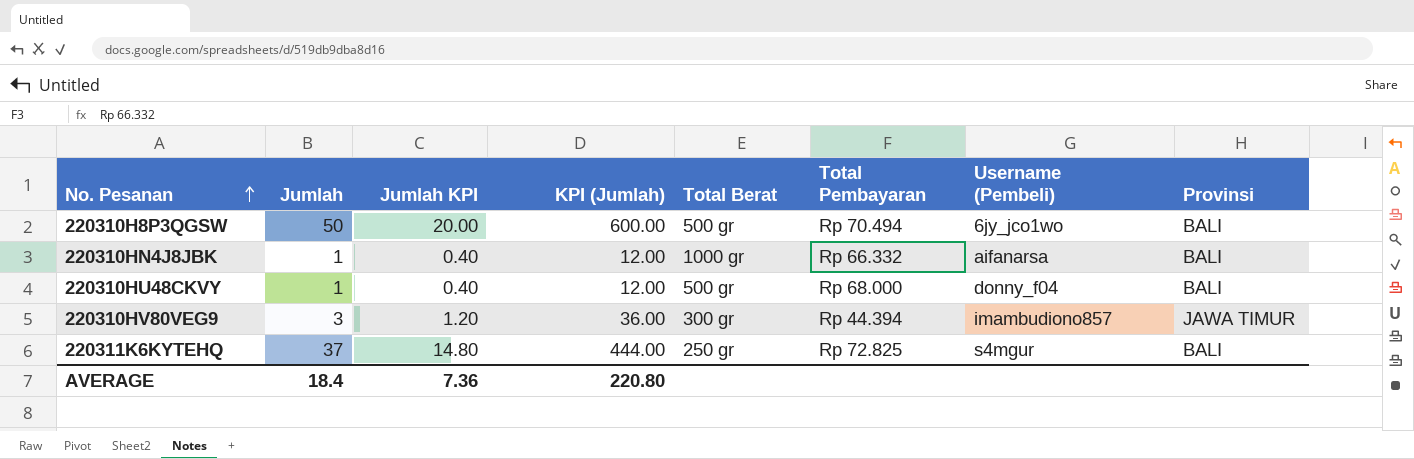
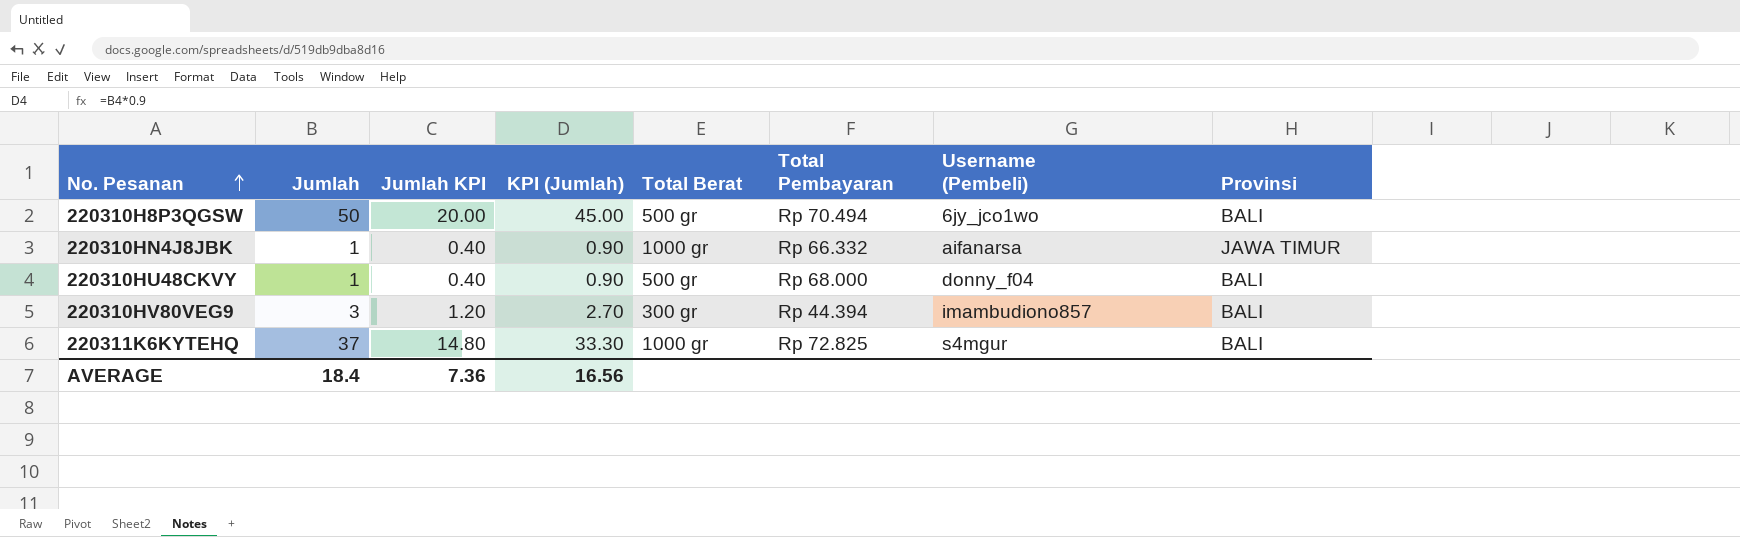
column KPI (Jumlah) | formula: [Jumlah] * 12 -> [Jumlah] * 0.9
220310HN4J8JBK | Provinsi: BALI -> JAWA TIMUR
220310HV80VEG9 | Provinsi: JAWA TIMUR -> BALI
220311K6KYTEHQ | Total Berat: 250 gr -> 1000 gr
AVERAGE | KPI (Jumlah): 220.80 -> 16.56

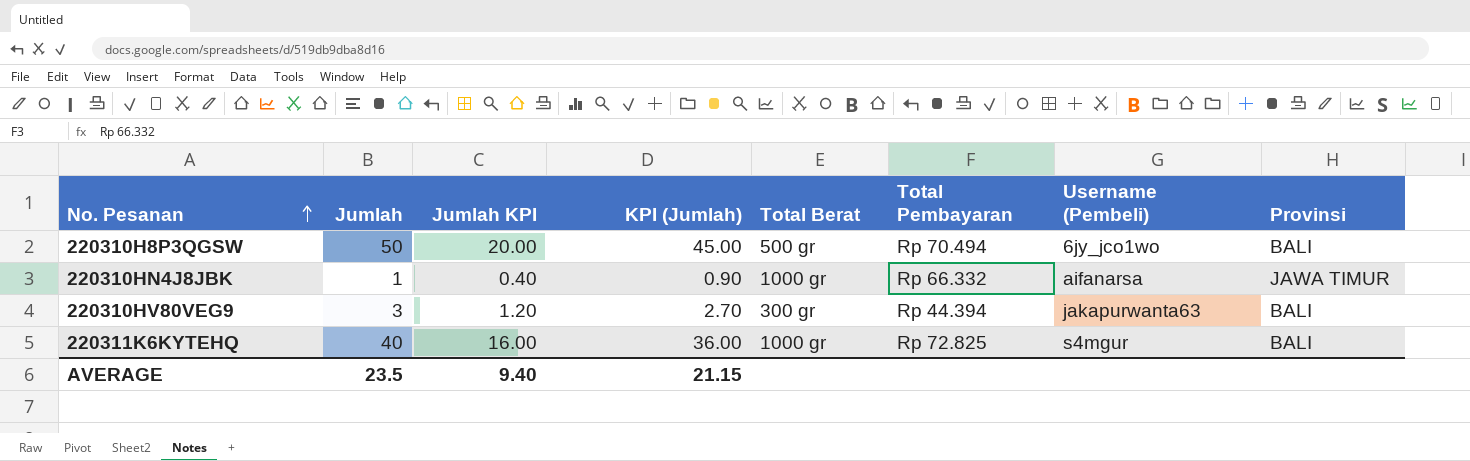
row 220310HU48CKVY: 1 | 0.40 | 0.90 | 500 gr | Rp 68.000 | donny_f04 | BALI -> none
220310HV80VEG9 | Username (Pembeli): imambudiono857 -> jakapurwanta63
220311K6KYTEHQ | Jumlah: 37 -> 40
220311K6KYTEHQ | Jumlah KPI: 14.80 -> 16.00
220311K6KYTEHQ | KPI (Jumlah): 33.30 -> 36.00
AVERAGE | Jumlah: 18.4 -> 23.5
AVERAGE | Jumlah KPI: 7.36 -> 9.40
AVERAGE | KPI (Jumlah): 16.56 -> 21.15

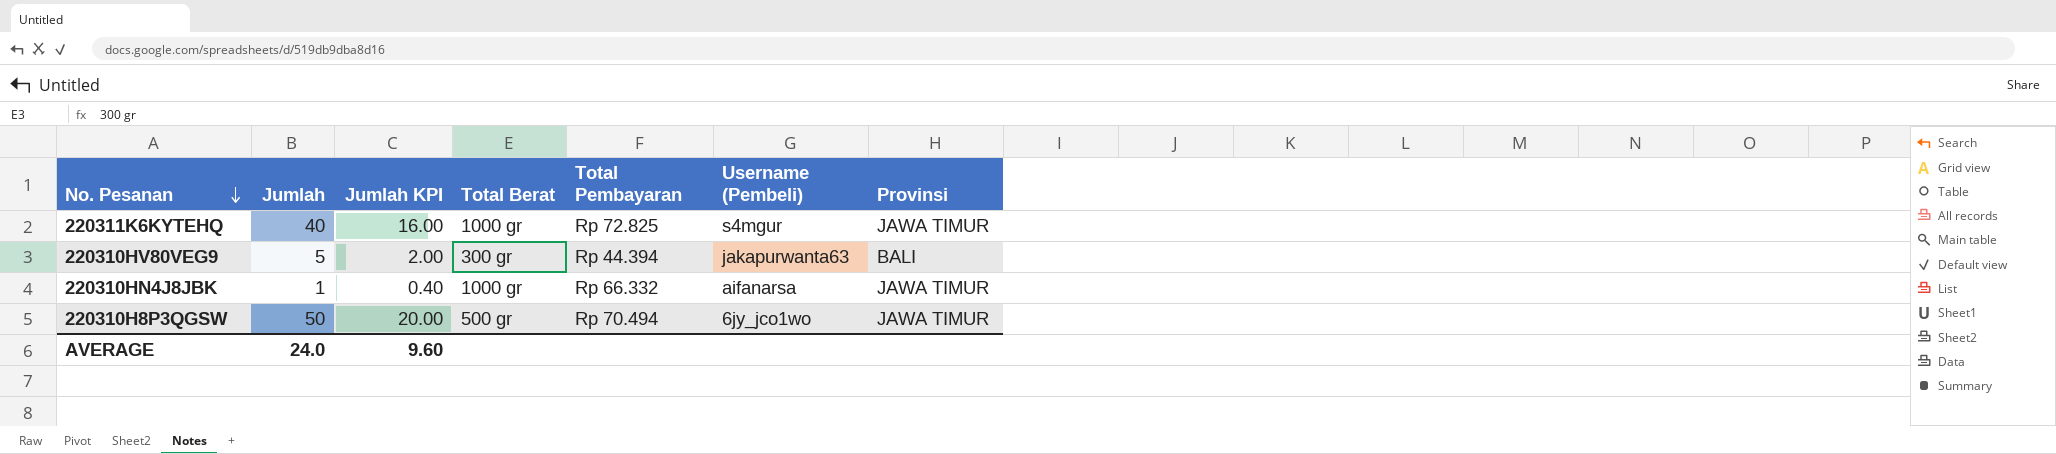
row order: No. Pesanan ascending -> No. Pesanan descending
column KPI (Jumlah) | formula: [Jumlah] * 0.9 -> none
220311K6KYTEHQ | Provinsi: BALI -> JAWA TIMUR
220310HV80VEG9 | Jumlah: 3 -> 5
220310HV80VEG9 | Jumlah KPI: 1.20 -> 2.00
220310H8P3QGSW | Provinsi: BALI -> JAWA TIMUR
AVERAGE | Jumlah: 23.5 -> 24.0
AVERAGE | Jumlah KPI: 9.40 -> 9.60

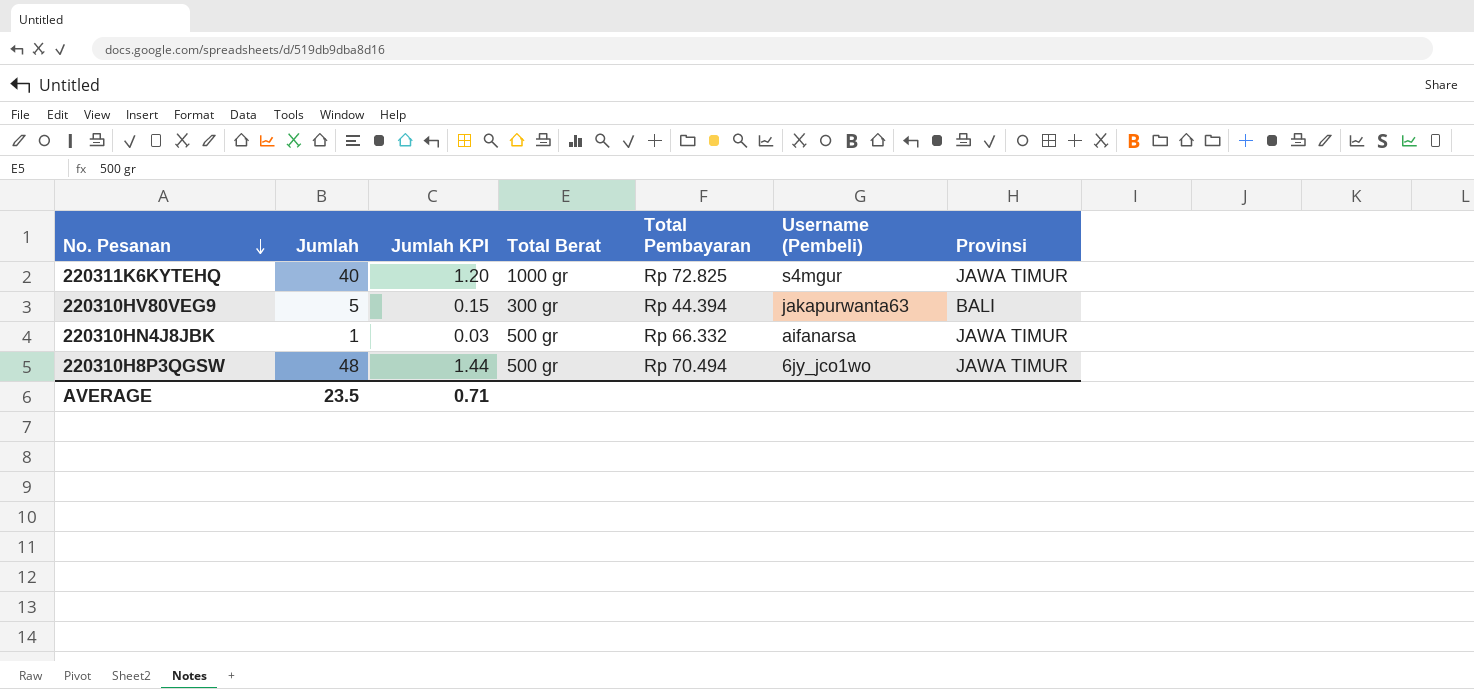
column Jumlah KPI | formula: [Jumlah] * 0.4 -> [Jumlah] * 0.03
220310HN4J8JBK | Total Berat: 1000 gr -> 500 gr
220310H8P3QGSW | Jumlah: 50 -> 48
AVERAGE | Jumlah: 24.0 -> 23.5
AVERAGE | Jumlah KPI: 9.60 -> 0.71

